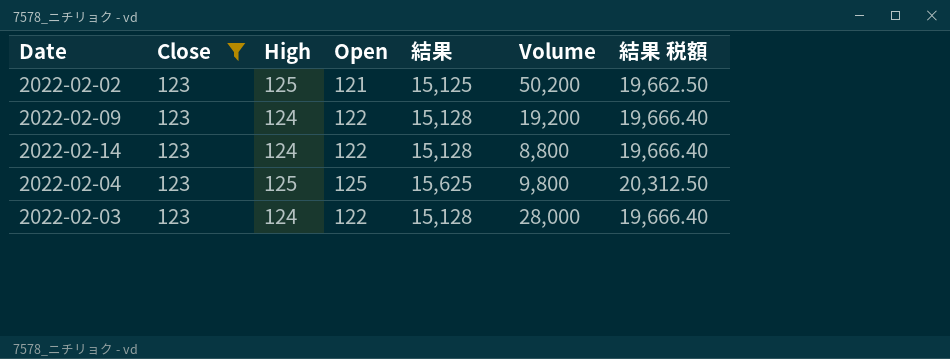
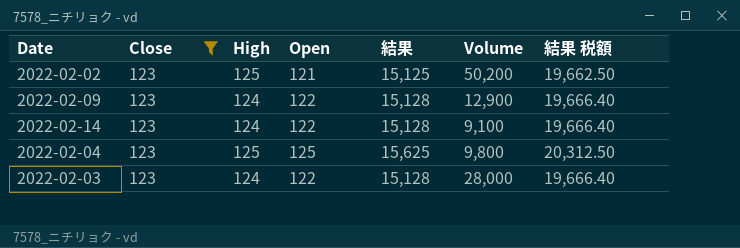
2022-02-09 | Volume: 19,200 -> 12,900
2022-02-14 | Volume: 8,800 -> 9,100

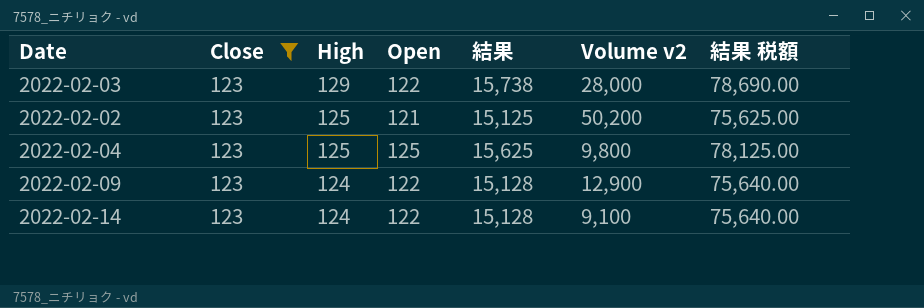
row order: none -> High descending
column name: Volume -> Volume v2
column 結果 税額 | formula: [結果] * 1.3 -> [結果] * 5
2022-02-03 | High: 124 -> 129
2022-02-03 | 結果: 15,128 -> 15,738

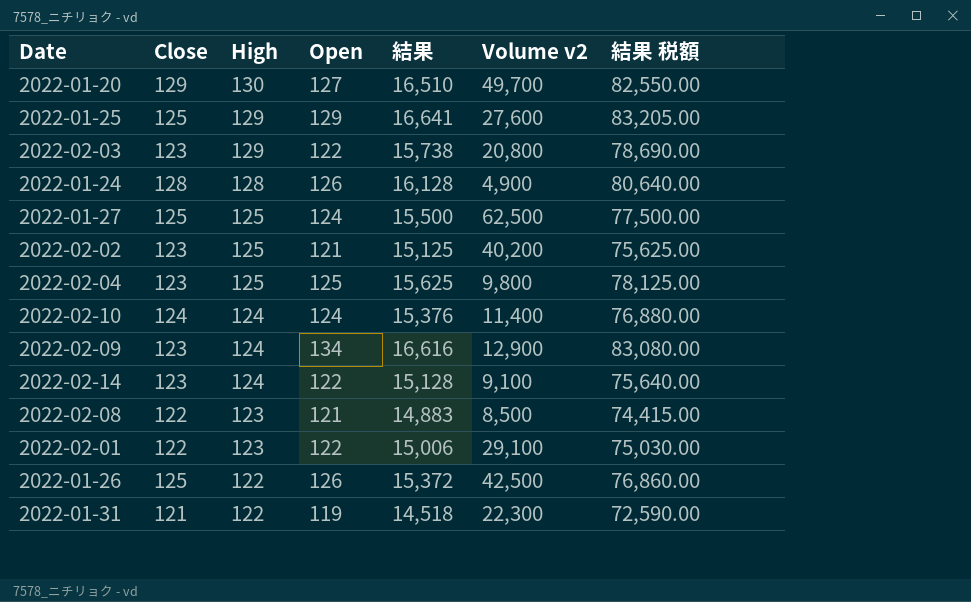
filter: Close = 123 -> none
2022-02-03 | Volume v2: 28,000 -> 20,800
2022-02-02 | Volume v2: 50,200 -> 40,200
2022-02-09 | Open: 122 -> 134
2022-02-09 | 結果: 15,128 -> 16,616
2022-02-09 | 結果 税額: 75,640.00 -> 83,080.00

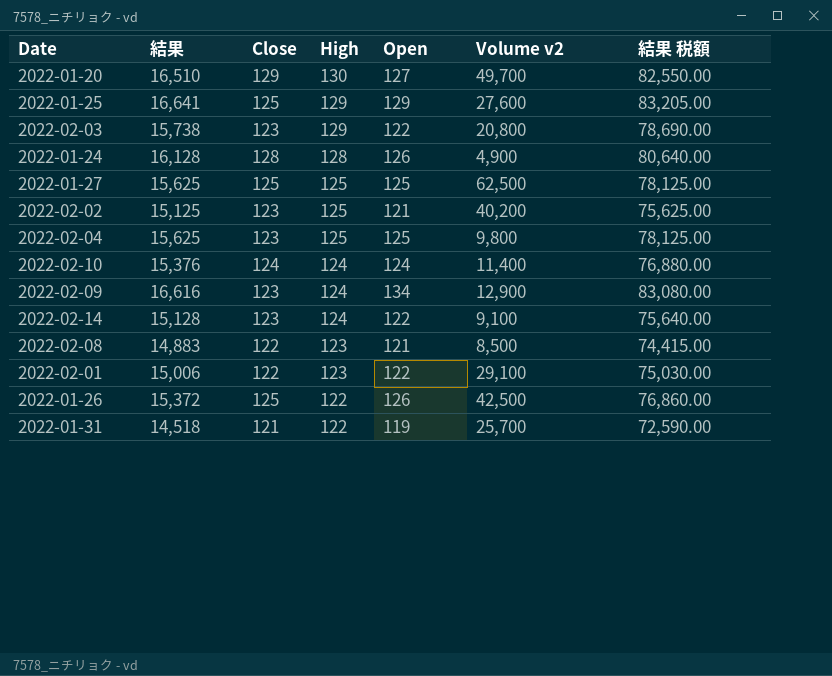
column 結果 | position: 5 -> 2
2022-01-27 | 結果: 15,500 -> 15,625
2022-01-27 | Open: 124 -> 125
2022-01-27 | 結果 税額: 77,500.00 -> 78,125.00
2022-01-31 | Volume v2: 22,300 -> 25,700

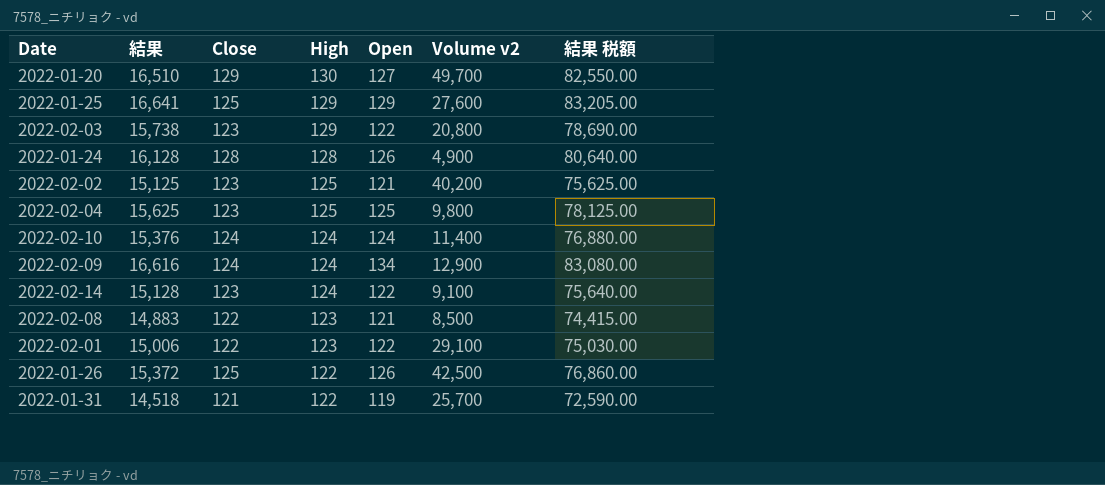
row 2022-01-27: 15,625 | 125 | 125 | 125 | 62,500 | 78,125.00 -> none
2022-02-09 | Close: 123 -> 124

